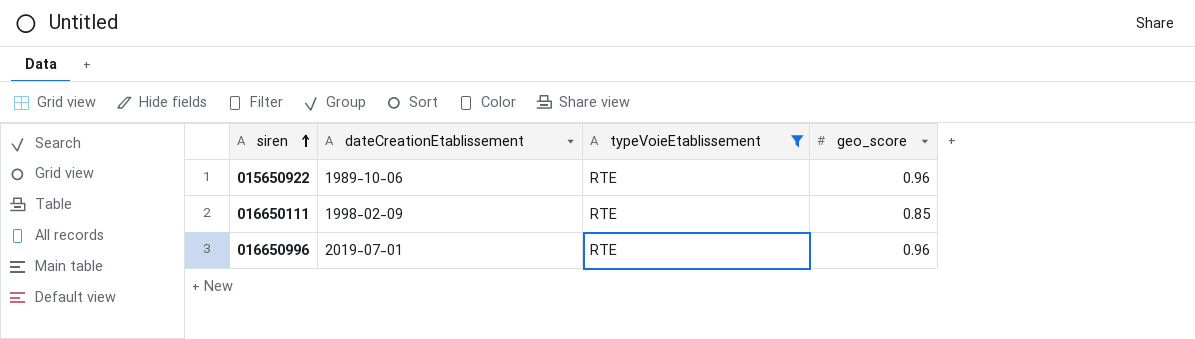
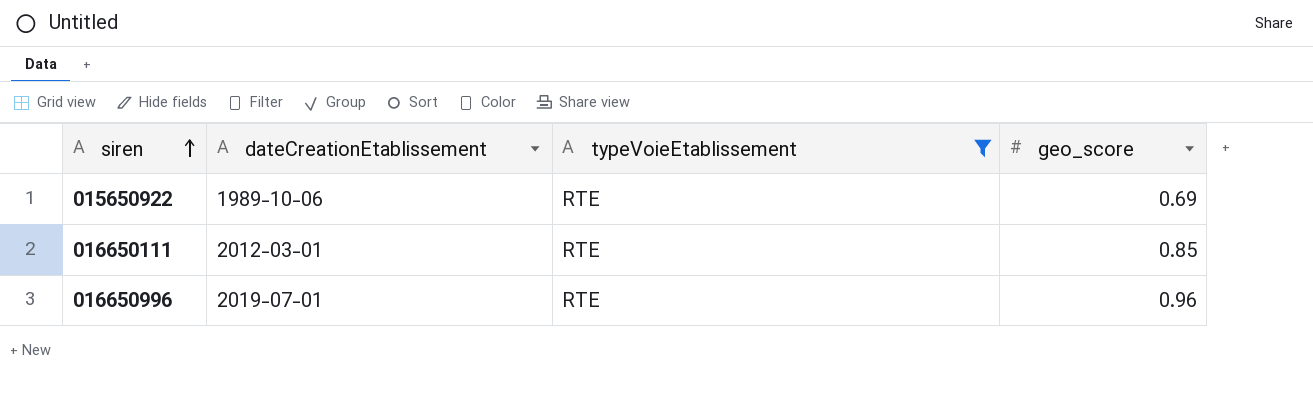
015650922 | geo_score: 0.96 -> 0.69
016650111 | dateCreationEtablissement: 1998-02-09 -> 2012-03-01

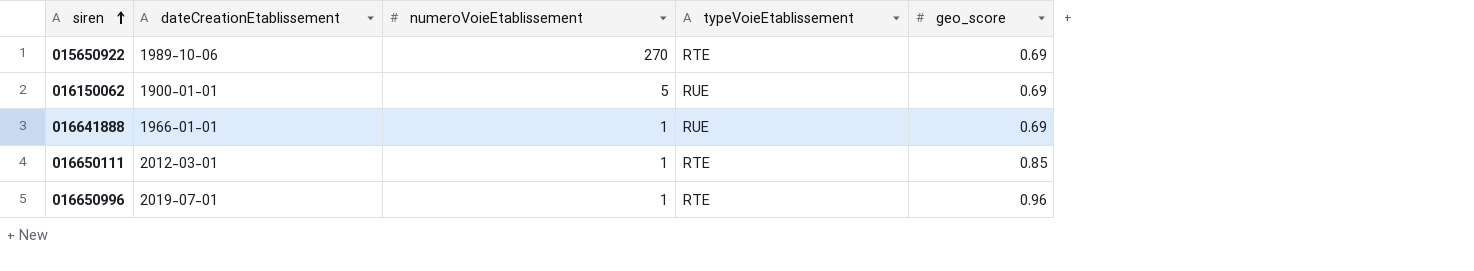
filter: typeVoieEtablissement = RTE -> none
column numeroVoieEtablissement | position: none -> 3

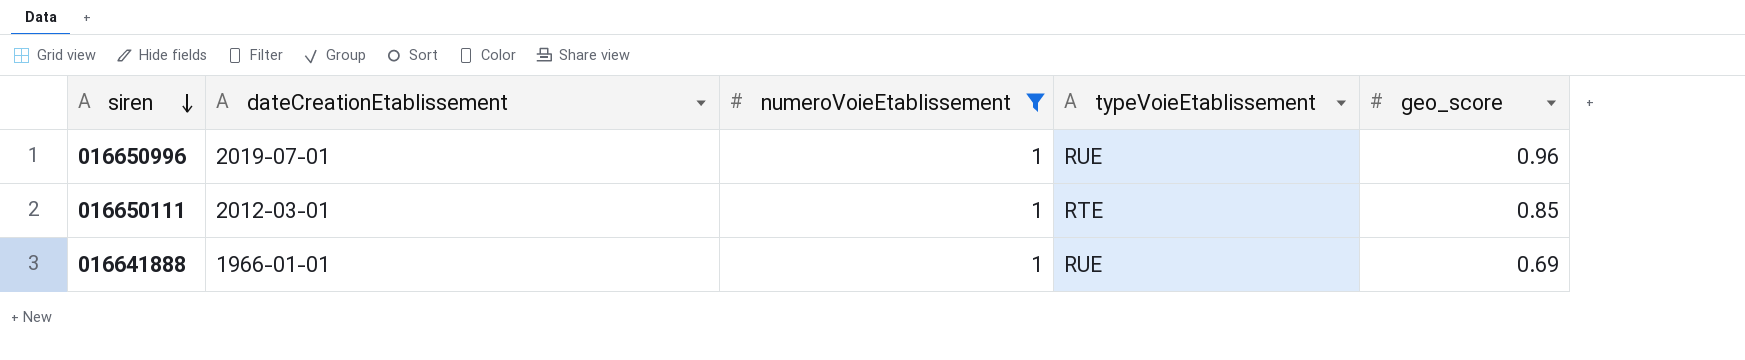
filter: none -> numeroVoieEtablissement = 1
row order: siren ascending -> siren descending
016650996 | typeVoieEtablissement: RTE -> RUE

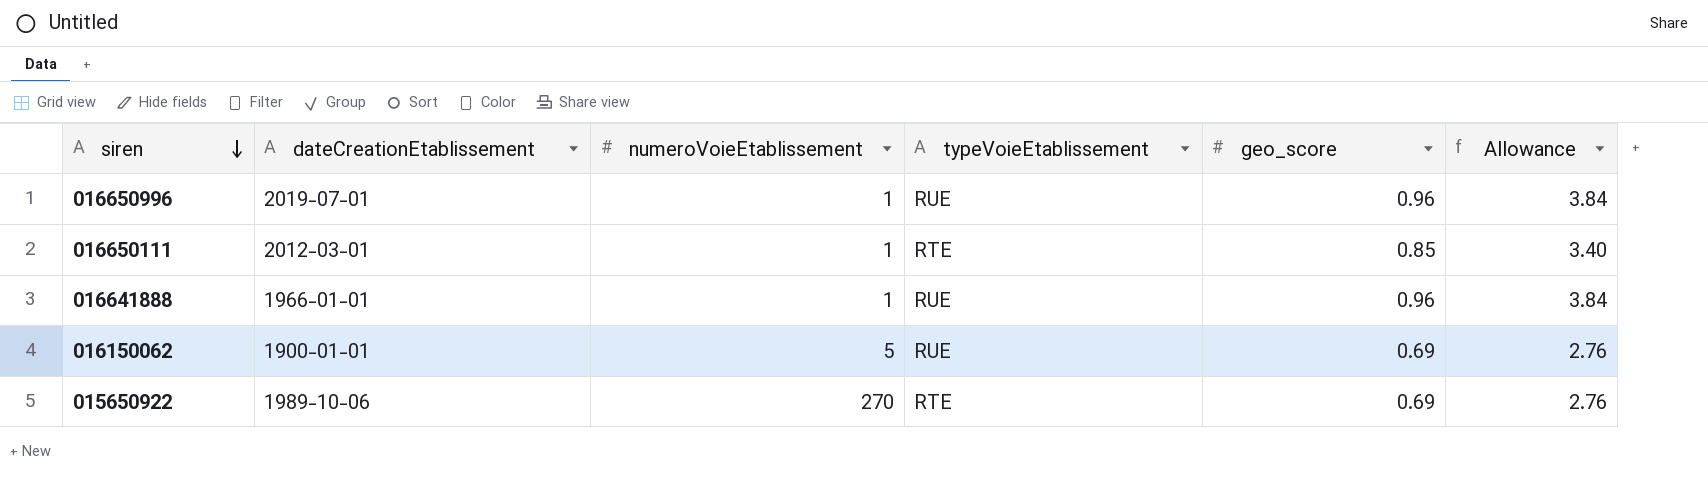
filter: numeroVoieEtablissement = 1 -> none
column Allowance | formula: none -> [geo_score] * 4
016641888 | geo_score: 0.69 -> 0.96

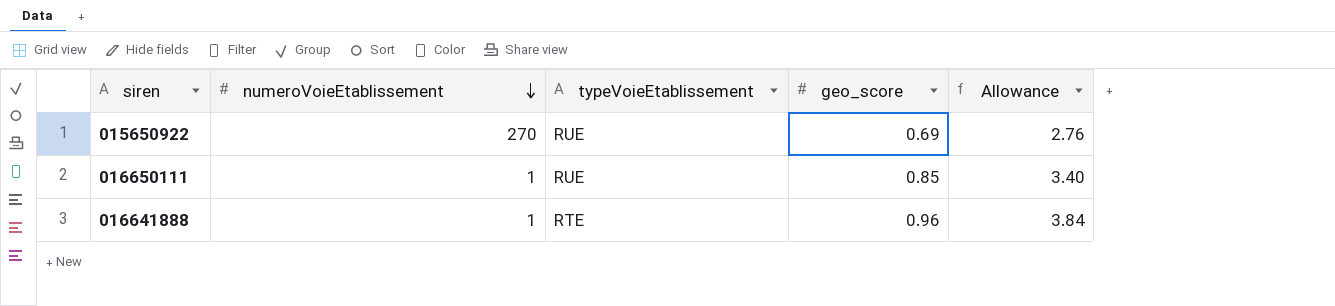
row order: siren descending -> numeroVoieEtablissement descending
column dateCreationEtablissement | position: 2 -> none
row 016650996: 2019-07-01 | 1 | RUE | 0.96 | 3.84 -> none
row 016150062: 1900-01-01 | 5 | RUE | 0.69 | 2.76 -> none
015650922 | typeVoieEtablissement: RTE -> RUE
016650111 | typeVoieEtablissement: RTE -> RUE
016641888 | typeVoieEtablissement: RUE -> RTE

